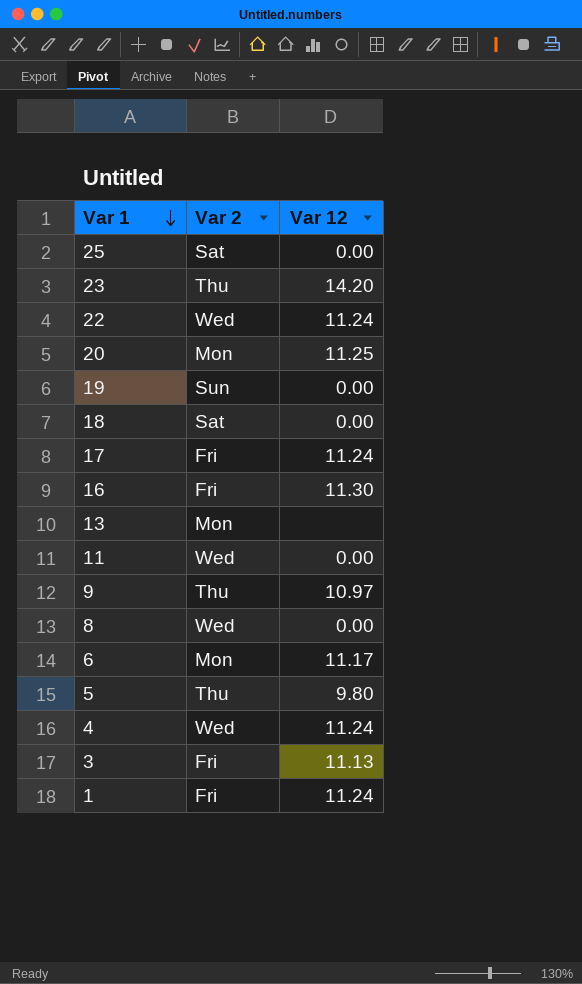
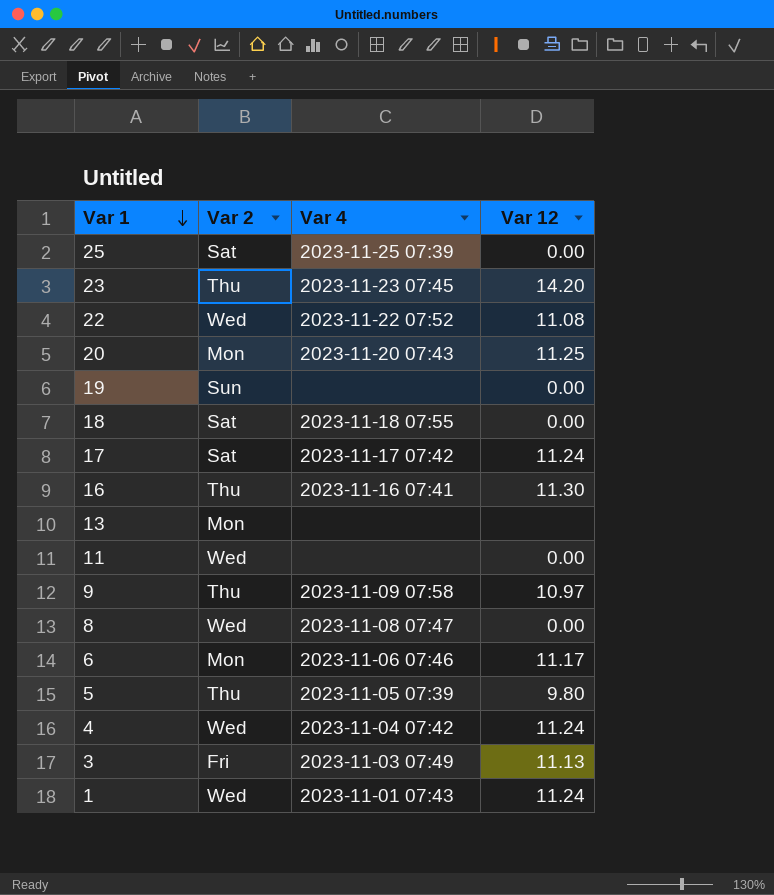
column Var 4 | position: none -> 3
22 | Var 12: 11.24 -> 11.08
17 | Var 2: Fri -> Sat
16 | Var 2: Fri -> Thu
1 | Var 2: Fri -> Wed

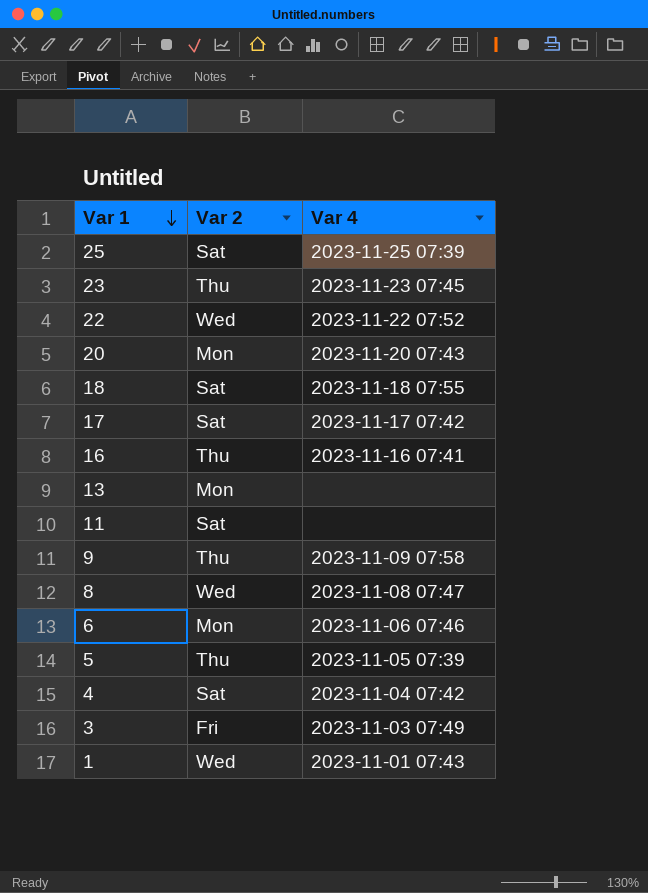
column Var 12 | position: 4 -> none
row 19: Sun | none | 0.00 -> none
11 | Var 2: Wed -> Sat
4 | Var 2: Wed -> Sat

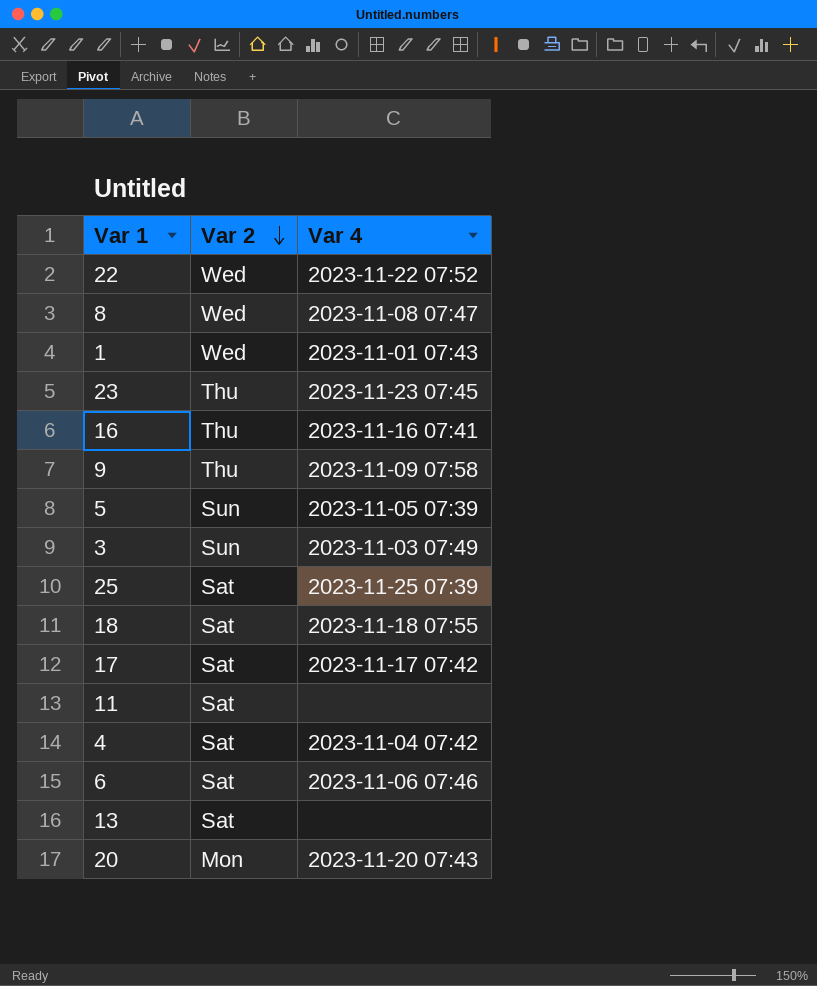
row order: Var 1 descending -> Var 2 descending
5 | Var 2: Thu -> Sun
3 | Var 2: Fri -> Sun
6 | Var 2: Mon -> Sat
13 | Var 2: Mon -> Sat

